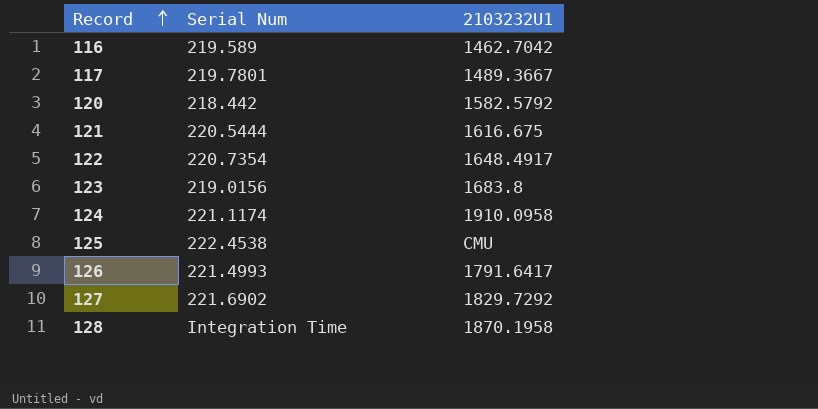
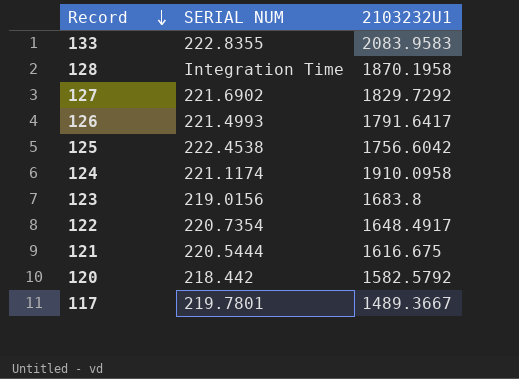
row order: Record ascending -> Record descending
column name: Serial Num -> SERIAL NUM
row 116: 219.589 | 1462.7042 -> none
row 133: none -> 222.8355 | 2083.9583
125 | 2103232U1: CMU -> 1756.6042

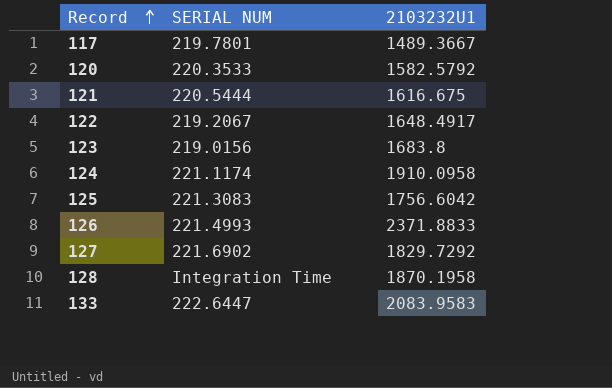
row order: Record descending -> Record ascending
120 | SERIAL NUM: 218.442 -> 220.3533
122 | SERIAL NUM: 220.7354 -> 219.2067
125 | SERIAL NUM: 222.4538 -> 221.3083
126 | 2103232U1: 1791.6417 -> 2371.8833
133 | SERIAL NUM: 222.8355 -> 222.6447

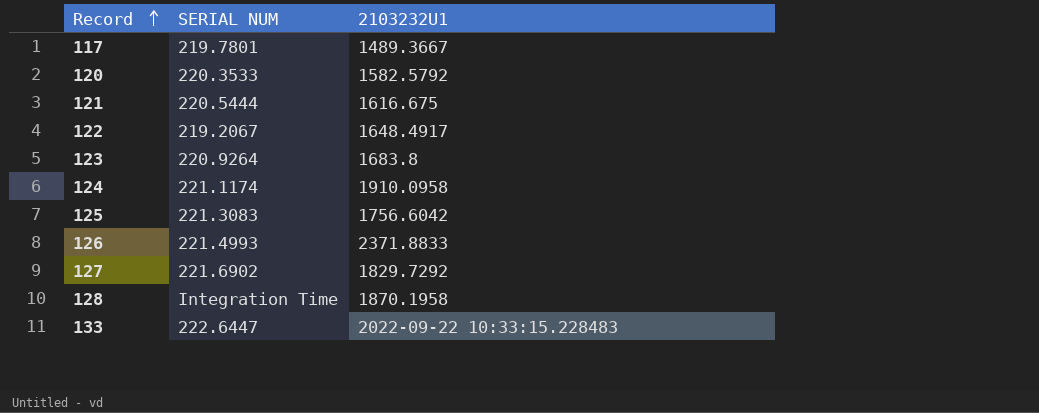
123 | SERIAL NUM: 219.0156 -> 220.9264
133 | 2103232U1: 2083.9583 -> 2022-09-22 10:33:15.228483

